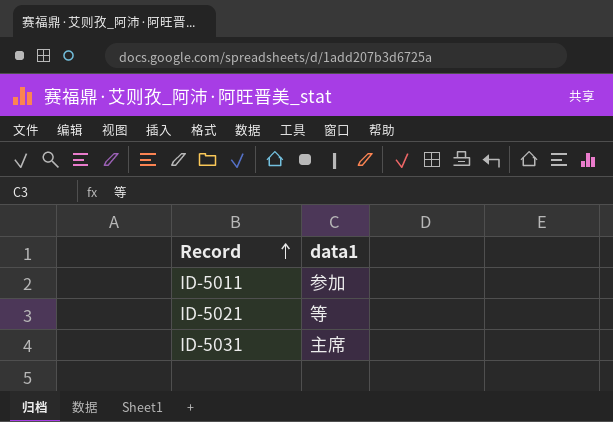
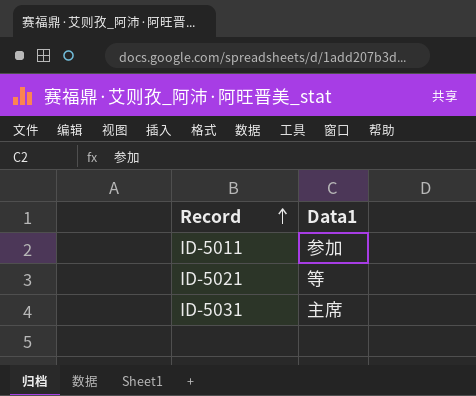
column name: data1 -> Data1

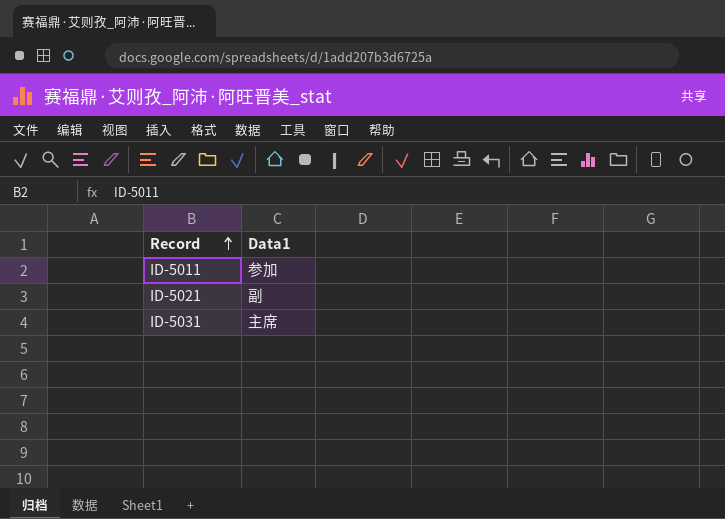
ID-5021 | Data1: 等 -> 副

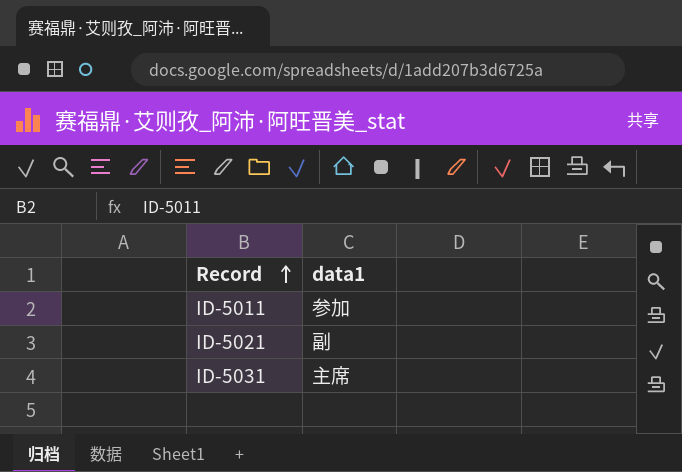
column name: Data1 -> data1

